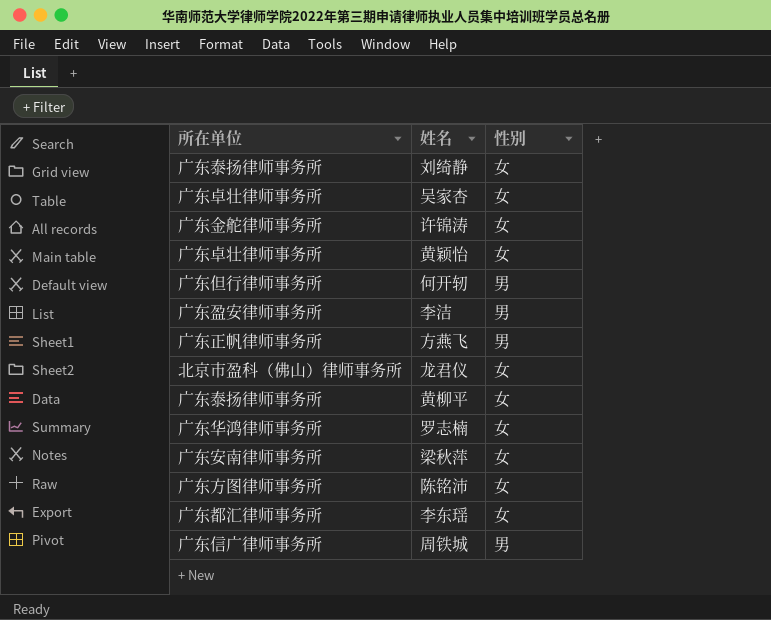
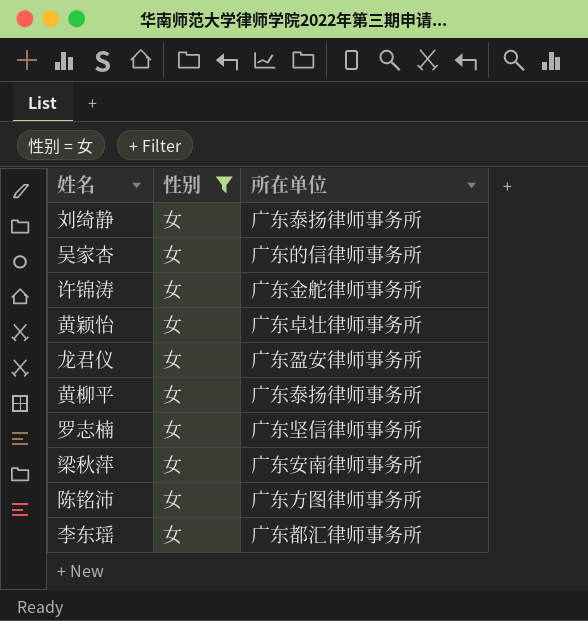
filter: none -> 性别 = 女
column 所在单位 | position: 1 -> 3
吴家杏 | 所在单位: 广东卓壮律师事务所 -> 广东的信律师事务所
龙君仪 | 所在单位: 北京市盈科（佛山）律师事务所 -> 广东盈安律师事务所
罗志楠 | 所在单位: 广东华鸿律师事务所 -> 广东坚信律师事务所

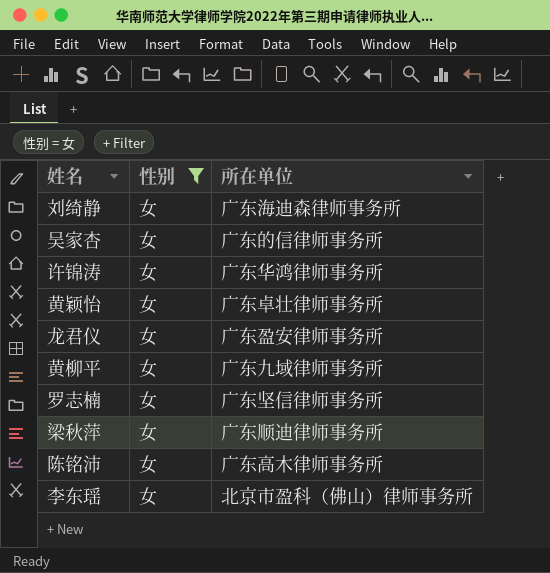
刘绮静 | 所在单位: 广东泰扬律师事务所 -> 广东海迪森律师事务所
许锦涛 | 所在单位: 广东金舵律师事务所 -> 广东华鸿律师事务所
黄柳平 | 所在单位: 广东泰扬律师事务所 -> 广东九域律师事务所
梁秋萍 | 所在单位: 广东安南律师事务所 -> 广东顺迪律师事务所
陈铭沛 | 所在单位: 广东方图律师事务所 -> 广东高木律师事务所
李东瑶 | 所在单位: 广东都汇律师事务所 -> 北京市盈科（佛山）律师事务所

